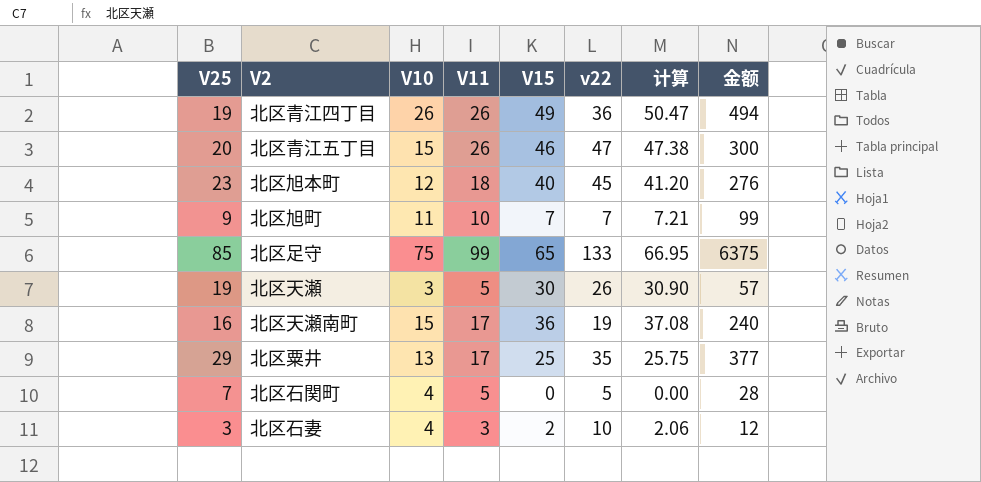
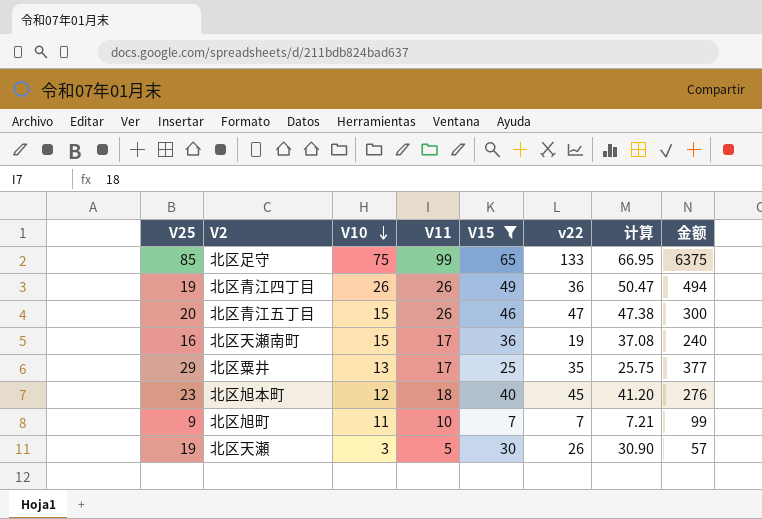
filter: none -> V15 >= 7
row order: none -> V10 descending

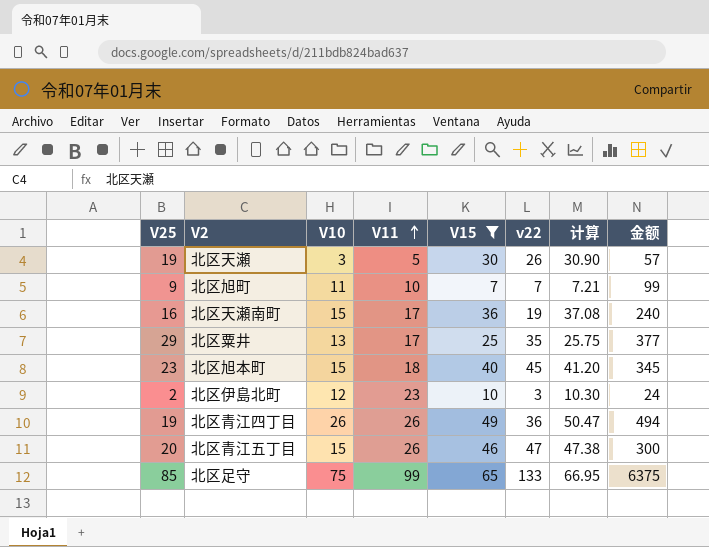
row order: V10 descending -> V11 ascending
北区旭本町 | V10: 12 -> 15
北区旭本町 | 金额: 276 -> 345
row 北区伊島北町: none -> 2 | 12 | 23 | 10 | 3 | 10.30 | 24

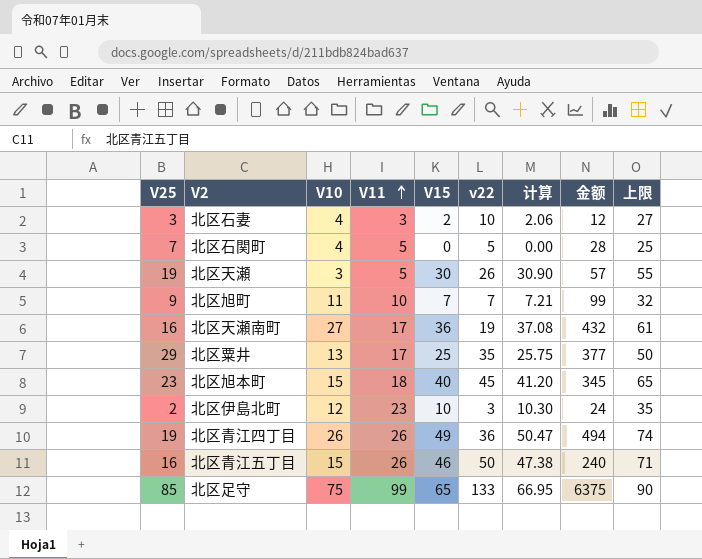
filter: V15 >= 7 -> none
column 上限 | formula: none -> [V15] + 25
北区天瀬南町 | V10: 15 -> 27
北区天瀬南町 | 金额: 240 -> 432
北区青江五丁目 | V25: 20 -> 16
北区青江五丁目 | v22: 47 -> 50
北区青江五丁目 | 金额: 300 -> 240

